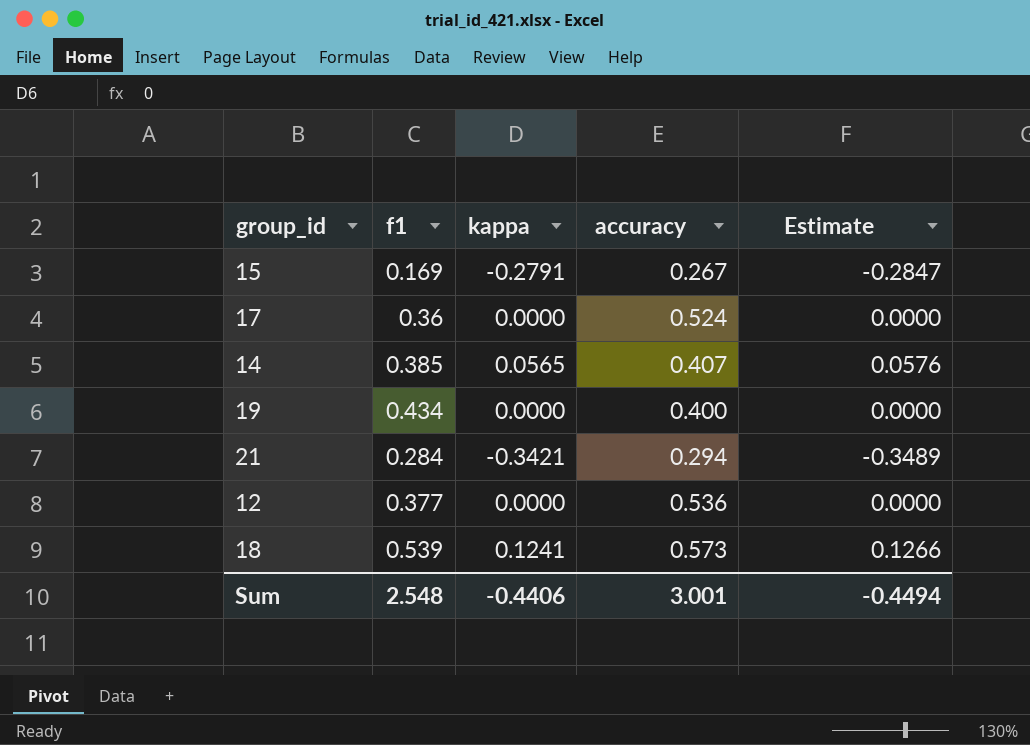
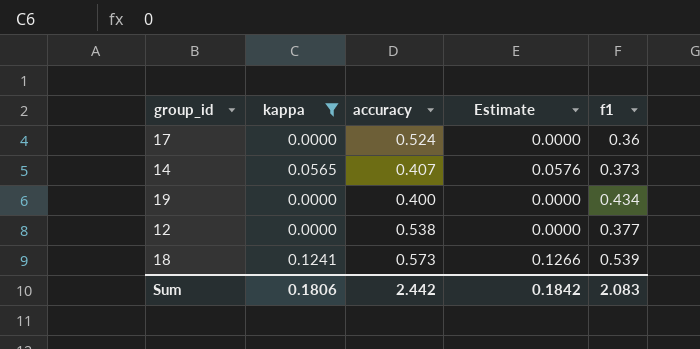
filter: none -> kappa >= 0.0000
column f1 | position: 2 -> 5
14 | f1: 0.385 -> 0.373
12 | accuracy: 0.536 -> 0.538
Sum | kappa: -0.4406 -> 0.1806
Sum | accuracy: 3.001 -> 2.442
Sum | Estimate: -0.4494 -> 0.1842
Sum | f1: 2.548 -> 2.083

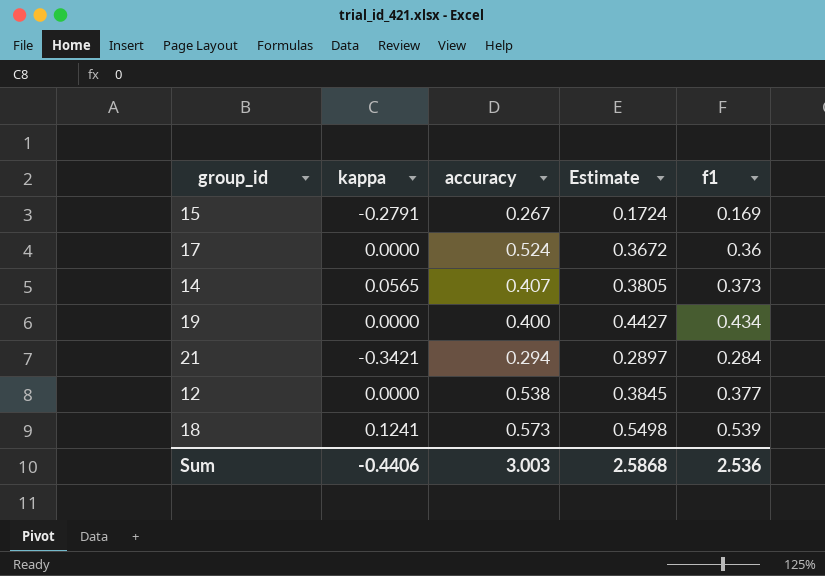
filter: kappa >= 0.0000 -> none
column Estimate | formula: [kappa] * 1.02 -> [f1] * 1.02
Sum | kappa: 0.1806 -> -0.4406
Sum | accuracy: 2.442 -> 3.003
Sum | Estimate: 0.1842 -> 2.5868
Sum | f1: 2.083 -> 2.536

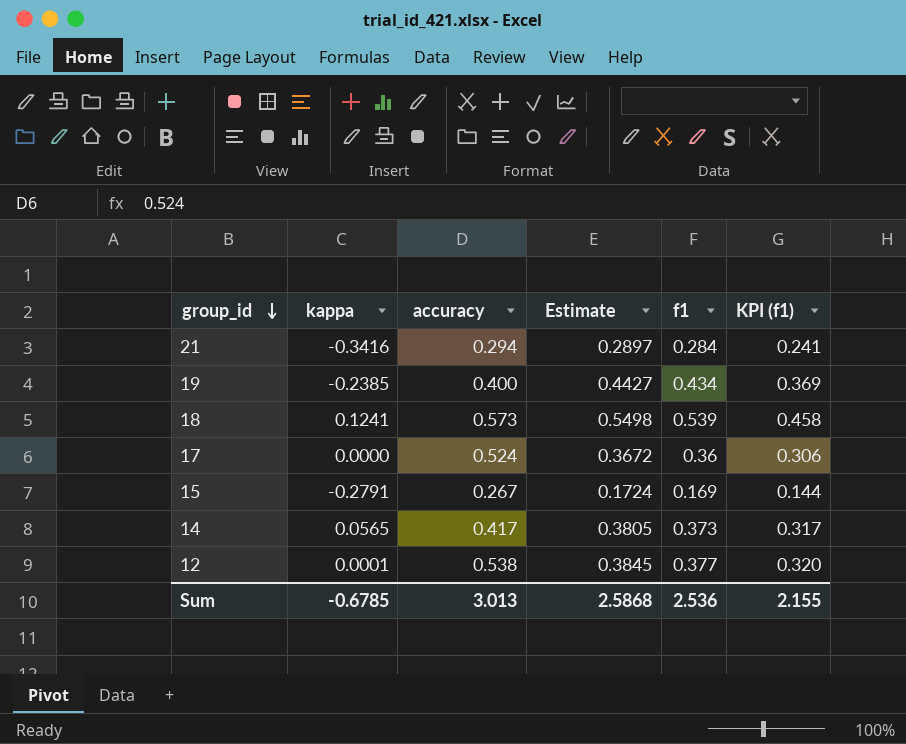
row order: none -> group_id descending
column KPI (f1) | formula: none -> [f1] * 0.85
21 | kappa: -0.3421 -> -0.3416
19 | kappa: 0.0000 -> -0.2385
14 | accuracy: 0.407 -> 0.417
12 | kappa: 0.0000 -> 0.0001
Sum | kappa: -0.4406 -> -0.6785
Sum | accuracy: 3.003 -> 3.013

